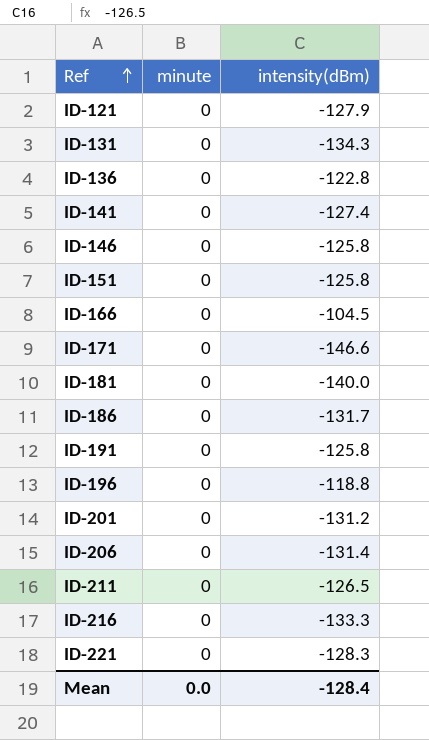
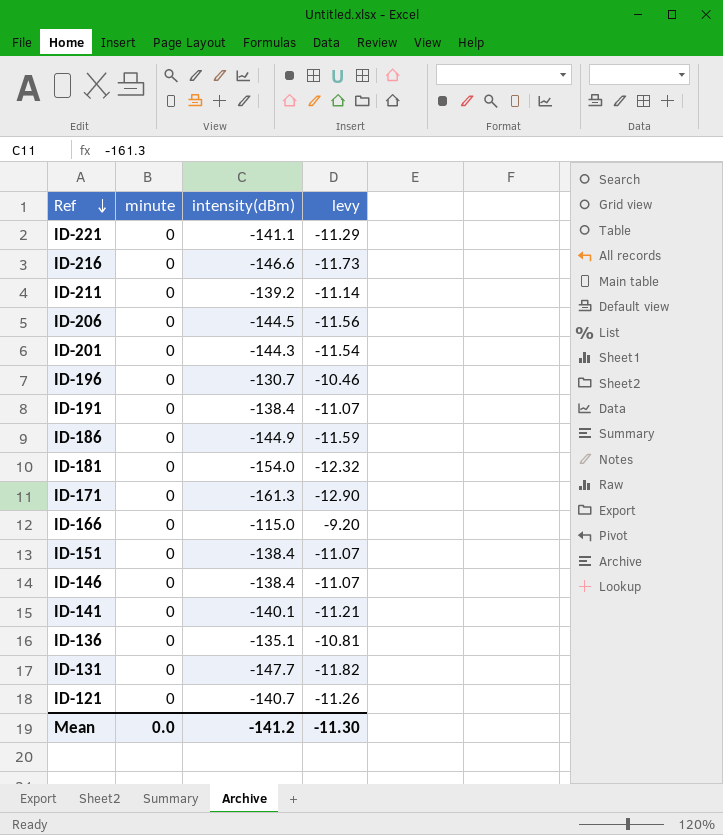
row order: Ref ascending -> Ref descending
column levy | formula: none -> [intensity(dBm)] * 0.08
ID-221 | intensity(dBm): -128.3 -> -141.1
ID-216 | intensity(dBm): -133.3 -> -146.6
ID-211 | intensity(dBm): -126.5 -> -139.2
ID-206 | intensity(dBm): -131.4 -> -144.5
ID-201 | intensity(dBm): -131.2 -> -144.3
ID-196 | intensity(dBm): -118.8 -> -130.7
ID-191 | intensity(dBm): -125.8 -> -138.4
ID-186 | intensity(dBm): -131.7 -> -144.9
ID-181 | intensity(dBm): -140.0 -> -154.0
ID-171 | intensity(dBm): -146.6 -> -161.3
ID-166 | intensity(dBm): -104.5 -> -115.0
ID-151 | intensity(dBm): -125.8 -> -138.4
ID-146 | intensity(dBm): -125.8 -> -138.4
ID-141 | intensity(dBm): -127.4 -> -140.1
ID-136 | intensity(dBm): -122.8 -> -135.1
ID-131 | intensity(dBm): -134.3 -> -147.7
ID-121 | intensity(dBm): -127.9 -> -140.7
Mean | intensity(dBm): -128.4 -> -141.2

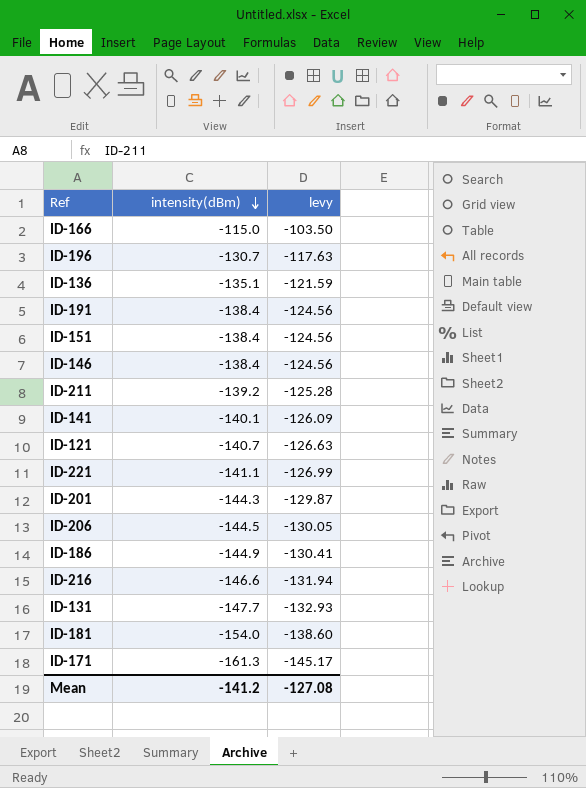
row order: Ref descending -> intensity(dBm) descending
column minute | position: 2 -> none
column levy | formula: [intensity(dBm)] * 0.08 -> [intensity(dBm)] * 0.9
Mean | levy: -11.30 -> -127.08

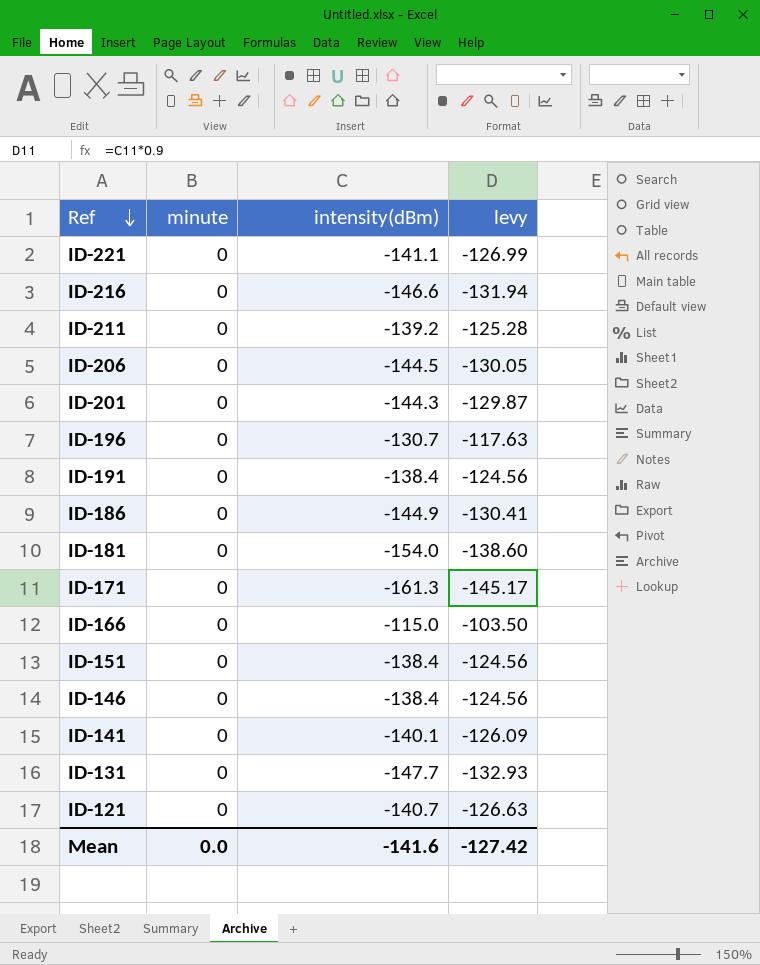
row order: intensity(dBm) descending -> Ref descending
column minute | position: none -> 2
row ID-136: -135.1 | -121.59 -> none
Mean | intensity(dBm): -141.2 -> -141.6
Mean | levy: -127.08 -> -127.42

